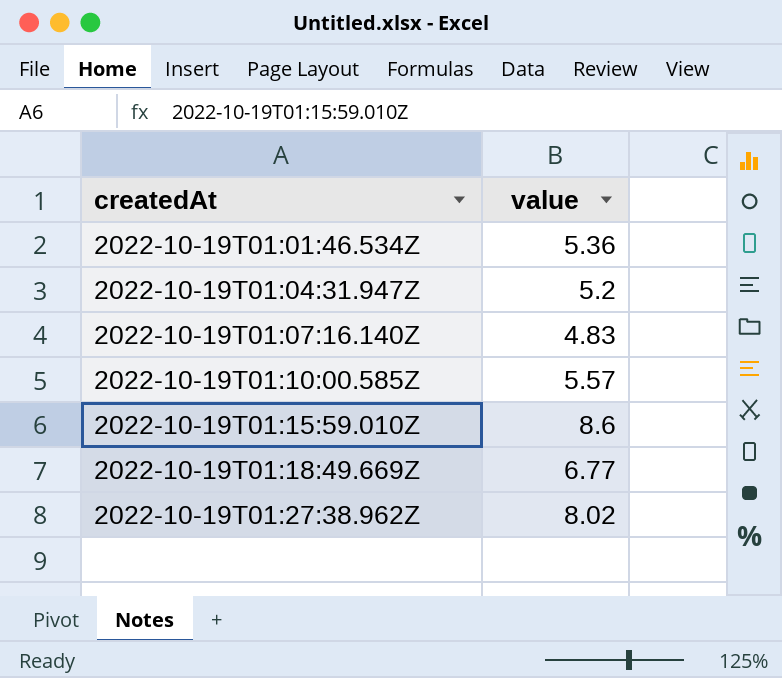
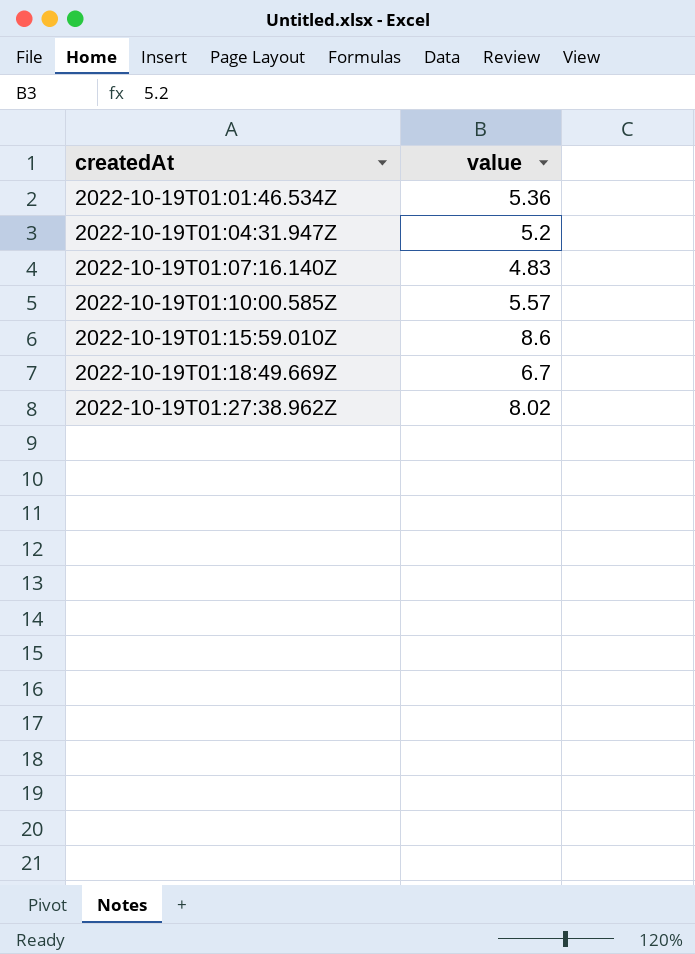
2022-10-19T01:18:49.669Z | value: 6.77 -> 6.7

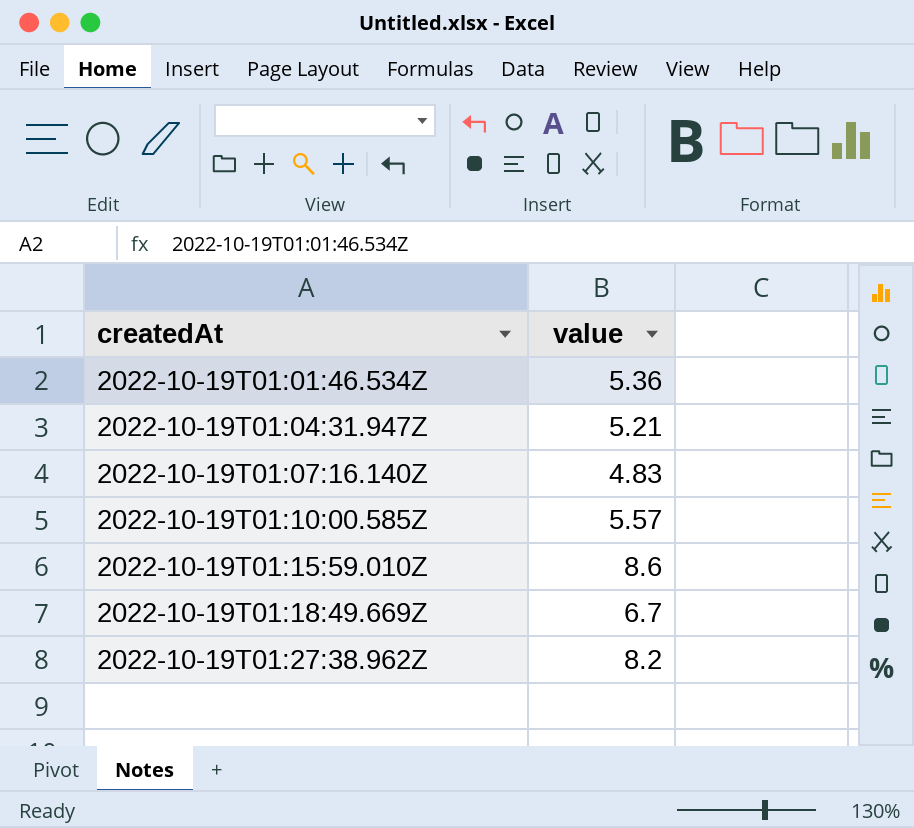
2022-10-19T01:04:31.947Z | value: 5.2 -> 5.21
2022-10-19T01:27:38.962Z | value: 8.02 -> 8.2

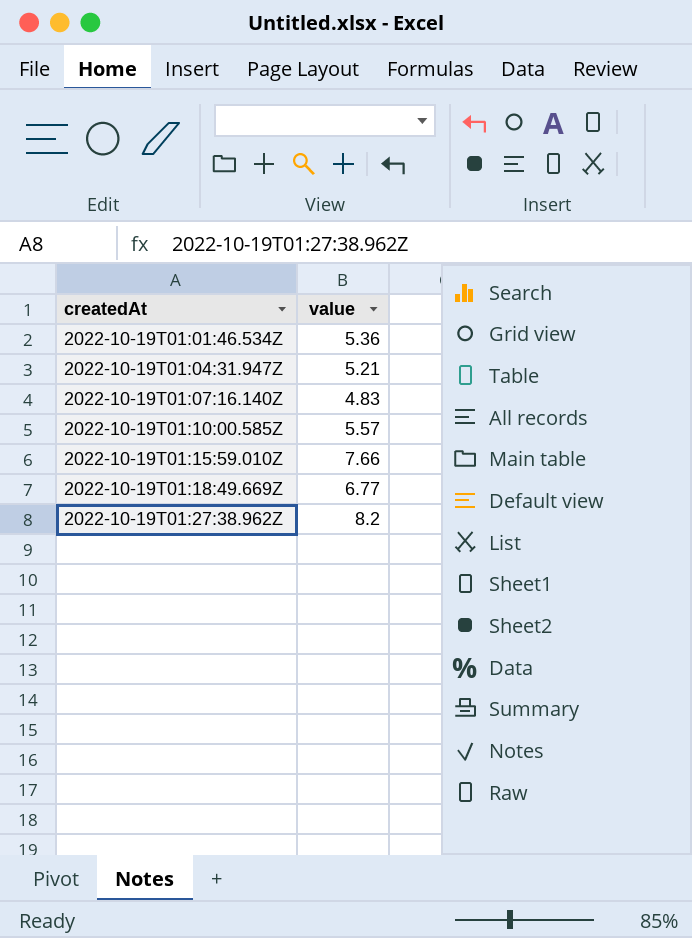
2022-10-19T01:15:59.010Z | value: 8.6 -> 7.66
2022-10-19T01:18:49.669Z | value: 6.7 -> 6.77

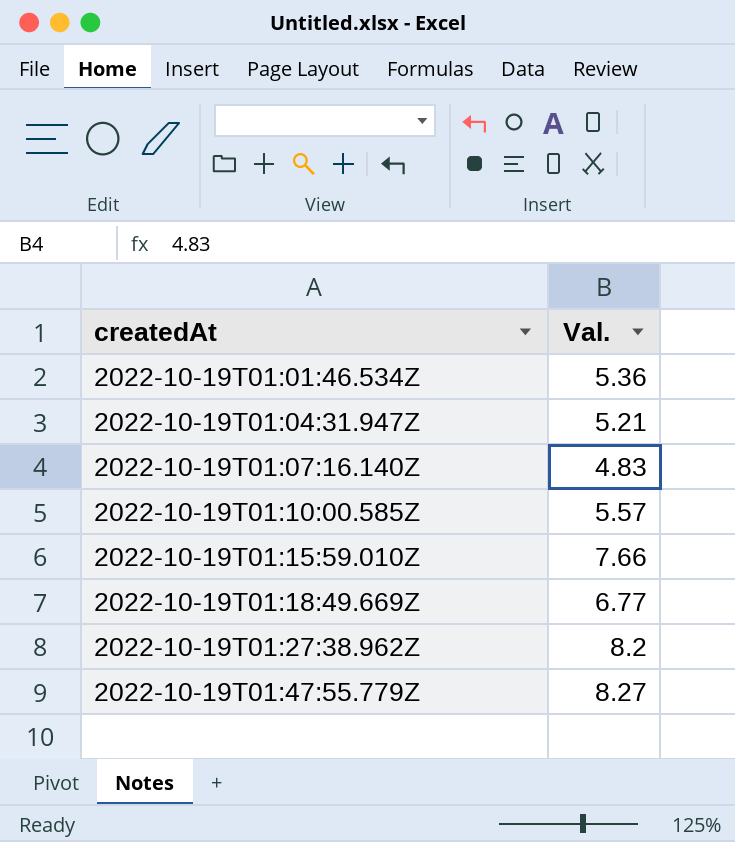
column name: value -> Val.
row 2022-10-19T01:47:55.779Z: none -> 8.27

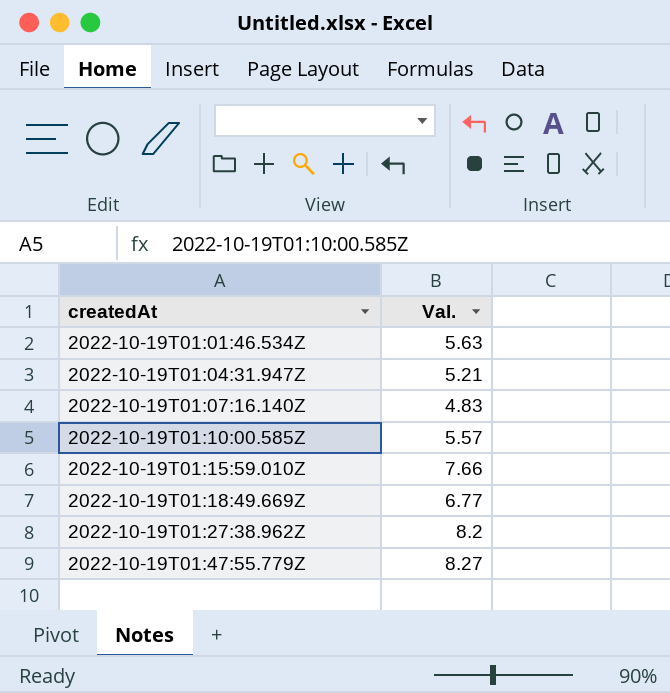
2022-10-19T01:01:46.534Z | Val.: 5.36 -> 5.63

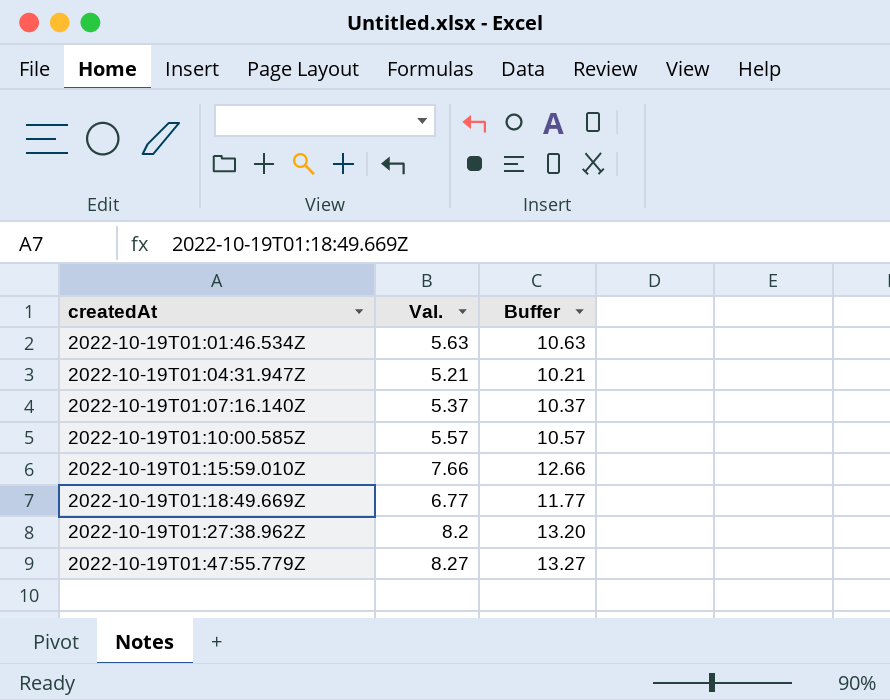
column Buffer | formula: none -> [Val.] + 5
2022-10-19T01:07:16.140Z | Val.: 4.83 -> 5.37

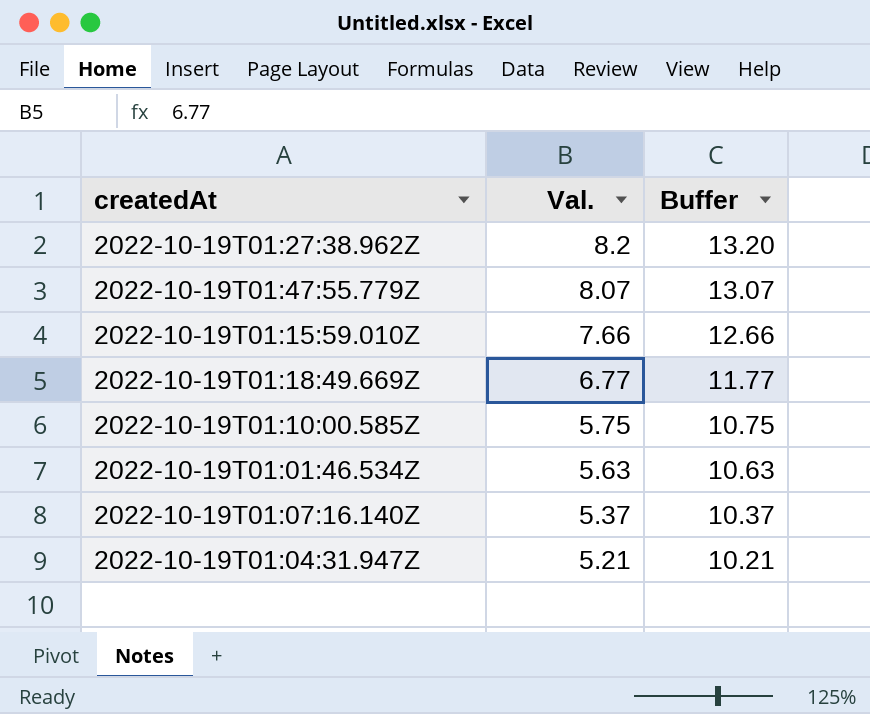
row order: createdAt ascending -> Val. descending
2022-10-19T01:47:55.779Z | Val.: 8.27 -> 8.07
2022-10-19T01:47:55.779Z | Buffer: 13.27 -> 13.07
2022-10-19T01:10:00.585Z | Val.: 5.57 -> 5.75
2022-10-19T01:10:00.585Z | Buffer: 10.57 -> 10.75

